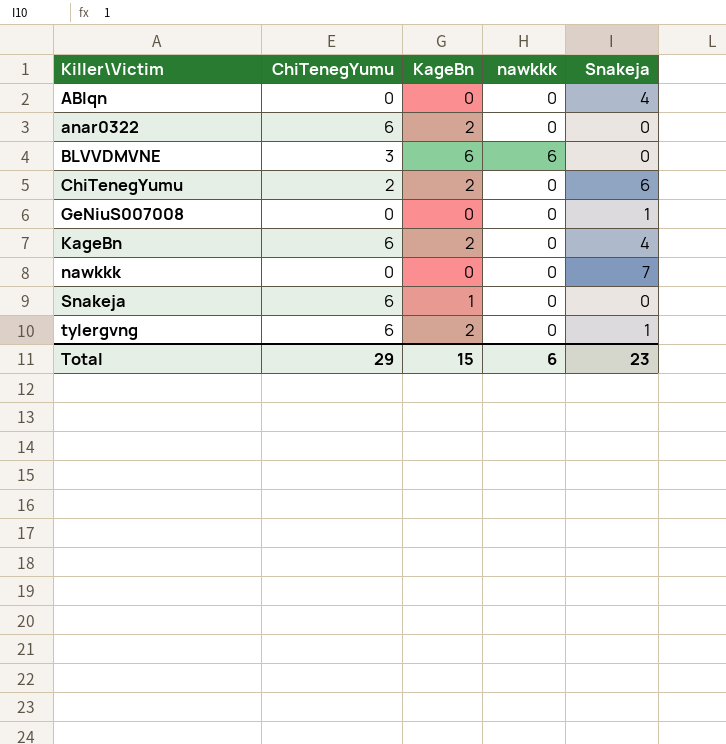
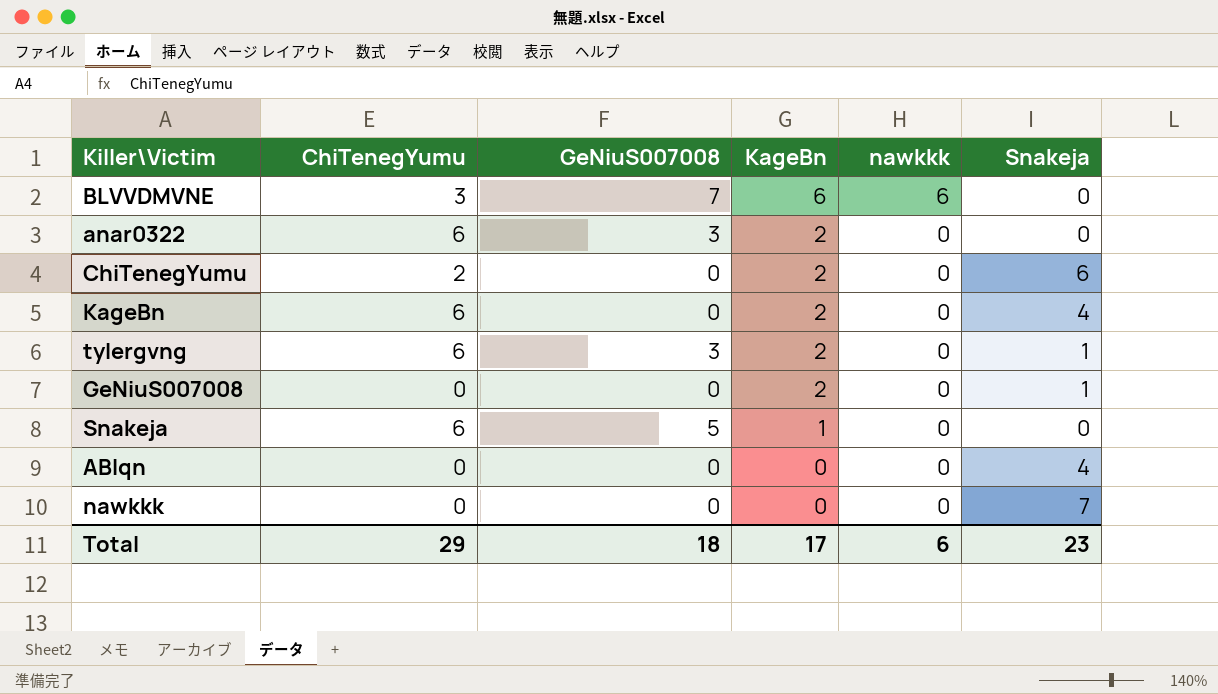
row order: Killer\Victim ascending -> KageBn descending
column GeNiuS007008 | position: none -> 3
GeNiuS007008 | KageBn: 0 -> 2
Total | KageBn: 15 -> 17

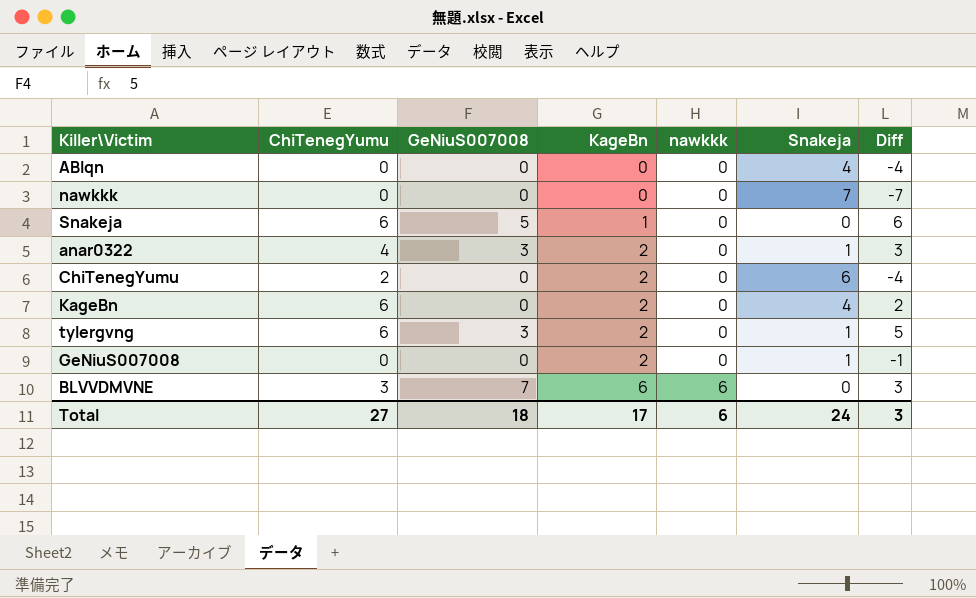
row order: KageBn descending -> KageBn ascending
column Diff | formula: none -> [ChiTenegYumu] - [Snakeja]
anar0322 | ChiTenegYumu: 6 -> 4
anar0322 | Snakeja: 0 -> 1
Total | ChiTenegYumu: 29 -> 27
Total | Snakeja: 23 -> 24

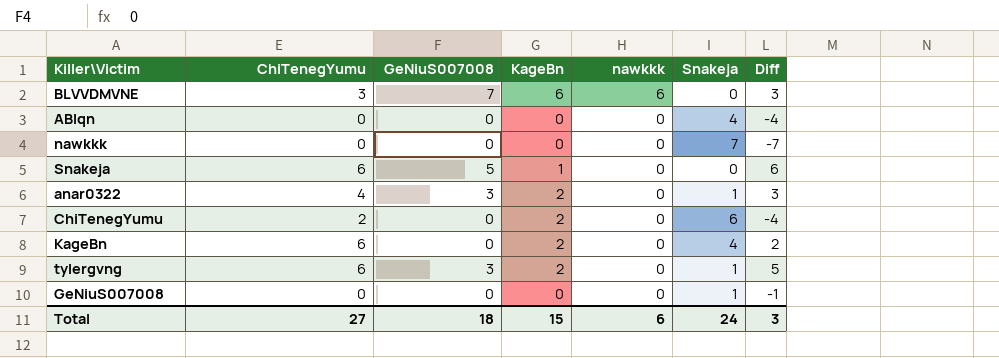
row order: KageBn ascending -> nawkkk descending
GeNiuS007008 | KageBn: 2 -> 0
Total | KageBn: 17 -> 15

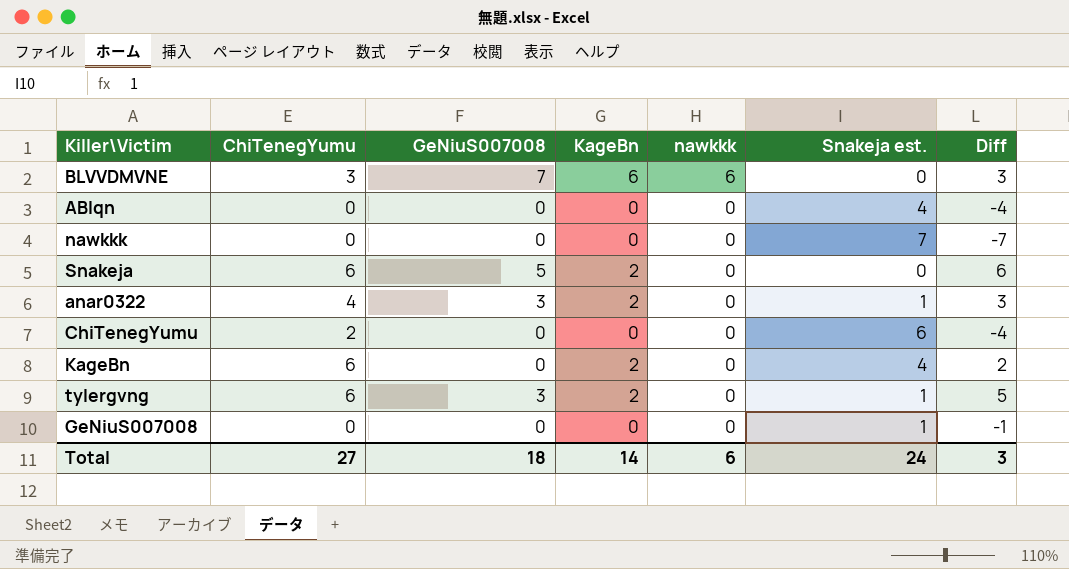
column name: Snakeja -> Snakeja est.
Snakeja | KageBn: 1 -> 2
ChiTenegYumu | KageBn: 2 -> 0
Total | KageBn: 15 -> 14

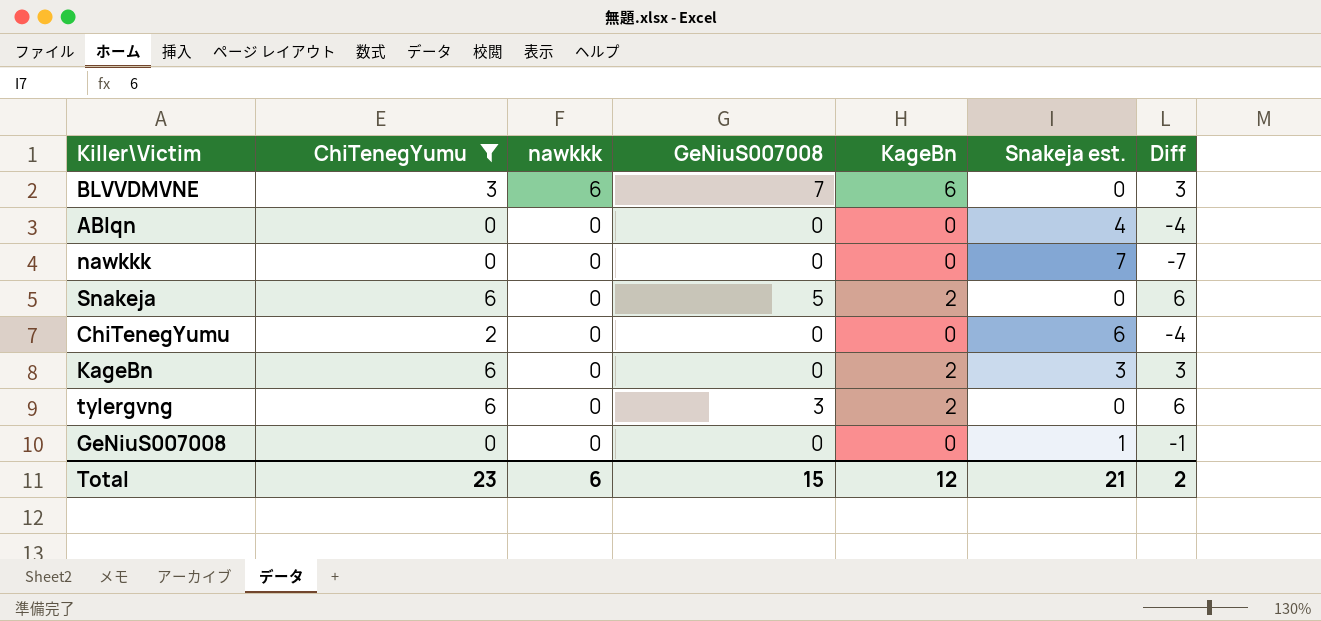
filter: none -> ChiTenegYumu != 4
column nawkkk | position: 5 -> 3
KageBn | Snakeja est.: 4 -> 3
KageBn | Diff: 2 -> 3
tylergvng | Snakeja est.: 1 -> 0
tylergvng | Diff: 5 -> 6
Total | ChiTenegYumu: 27 -> 23
Total | GeNiuS007008: 18 -> 15
Total | KageBn: 14 -> 12
Total | Snakeja est.: 24 -> 21
Total | Diff: 3 -> 2

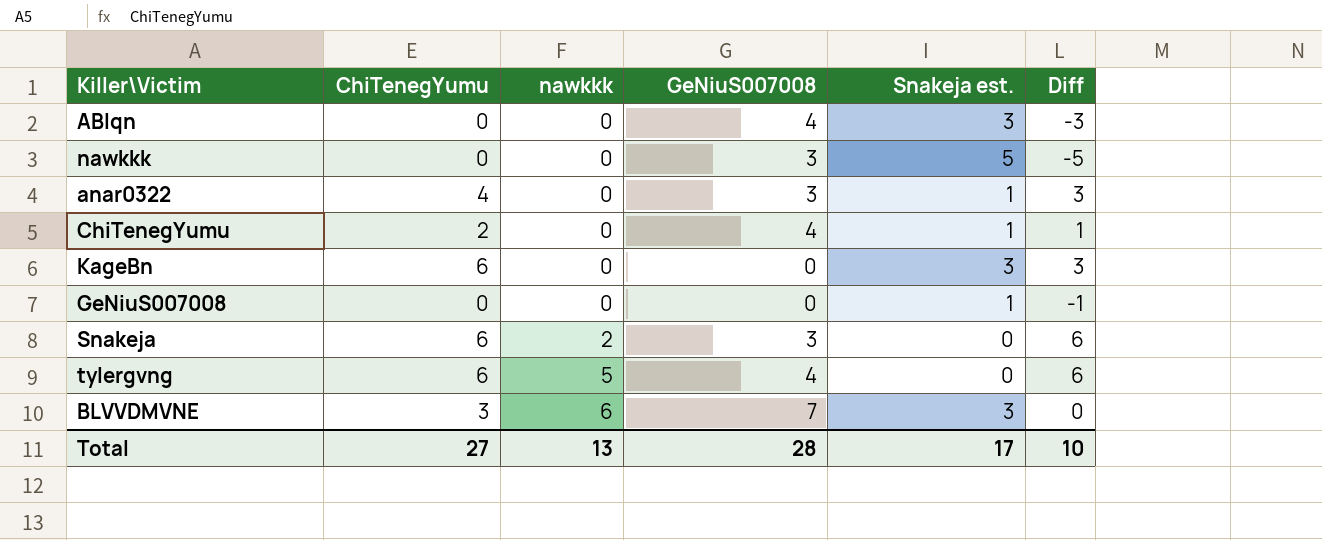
filter: ChiTenegYumu != 4 -> none
row order: nawkkk descending -> nawkkk ascending
column KageBn | position: 5 -> none
ABIqn | GeNiuS007008: 0 -> 4
ABIqn | Snakeja est.: 4 -> 3
ABIqn | Diff: -4 -> -3
nawkkk | GeNiuS007008: 0 -> 3
nawkkk | Snakeja est.: 7 -> 5
nawkkk | Diff: -7 -> -5
ChiTenegYumu | GeNiuS007008: 0 -> 4
ChiTenegYumu | Snakeja est.: 6 -> 1
ChiTenegYumu | Diff: -4 -> 1
Snakeja | nawkkk: 0 -> 2
Snakeja | GeNiuS007008: 5 -> 3
tylergvng | nawkkk: 0 -> 5
tylergvng | GeNiuS007008: 3 -> 4
BLVVDMVNE | Snakeja est.: 0 -> 3
BLVVDMVNE | Diff: 3 -> 0
Total | ChiTenegYumu: 23 -> 27
Total | nawkkk: 6 -> 13
Total | GeNiuS007008: 15 -> 28
Total | Snakeja est.: 21 -> 17
Total | Diff: 2 -> 10

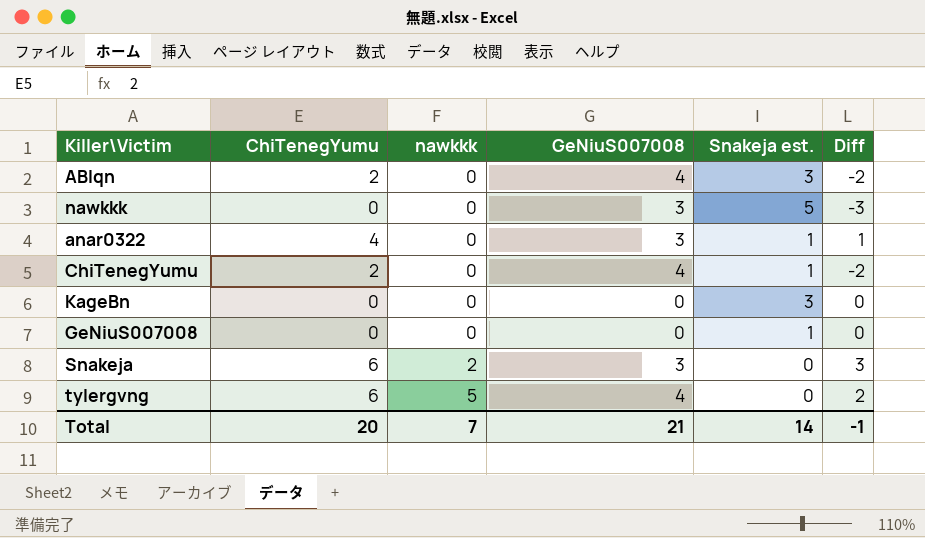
column Diff | formula: [ChiTenegYumu] - [Snakeja est.] -> [ChiTenegYumu] - [GeNiuS007008]
row BLVVDMVNE: 3 | 6 | 7 | 3 | 0 -> none
ABIqn | ChiTenegYumu: 0 -> 2
KageBn | ChiTenegYumu: 6 -> 0
Total | ChiTenegYumu: 27 -> 20
Total | nawkkk: 13 -> 7
Total | GeNiuS007008: 28 -> 21
Total | Snakeja est.: 17 -> 14
Total | Diff: 10 -> -1

